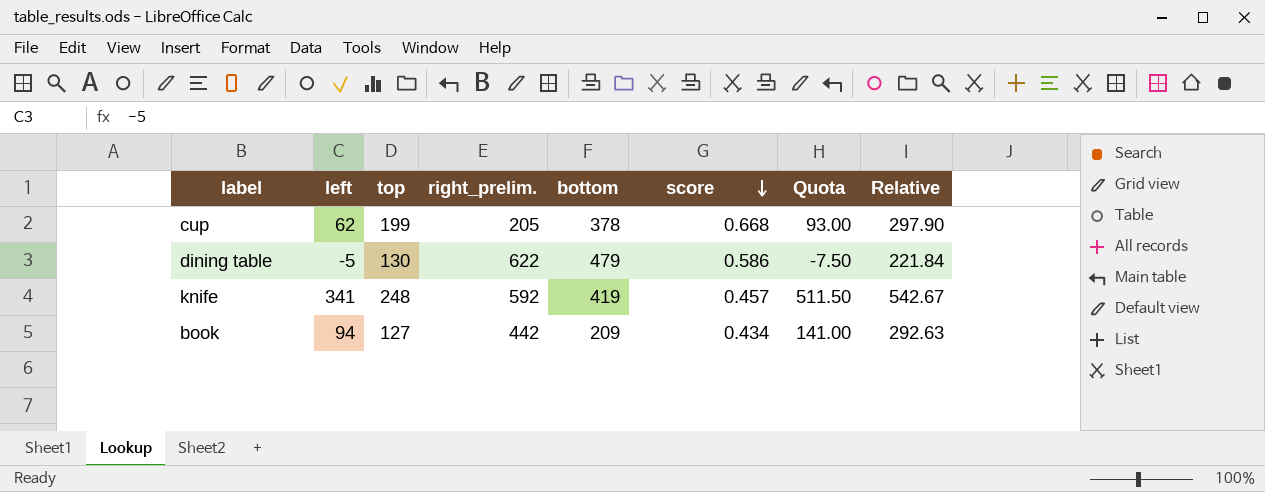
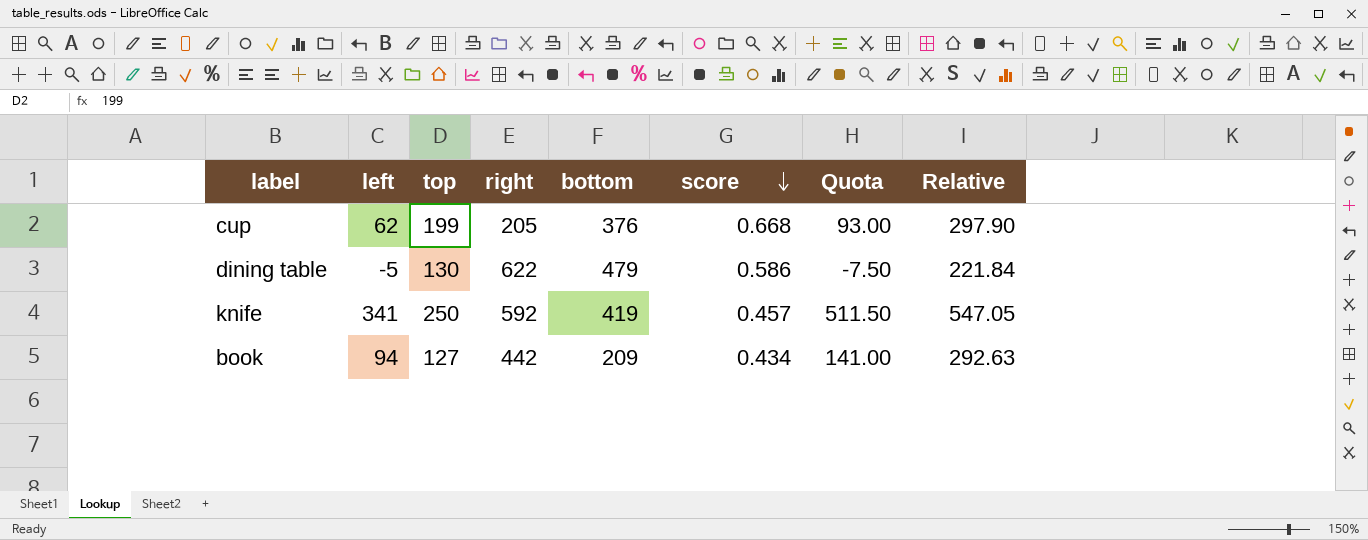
column name: right_prelim. -> right
cup | bottom: 378 -> 376
knife | top: 248 -> 250
knife | Relative: 542.67 -> 547.05

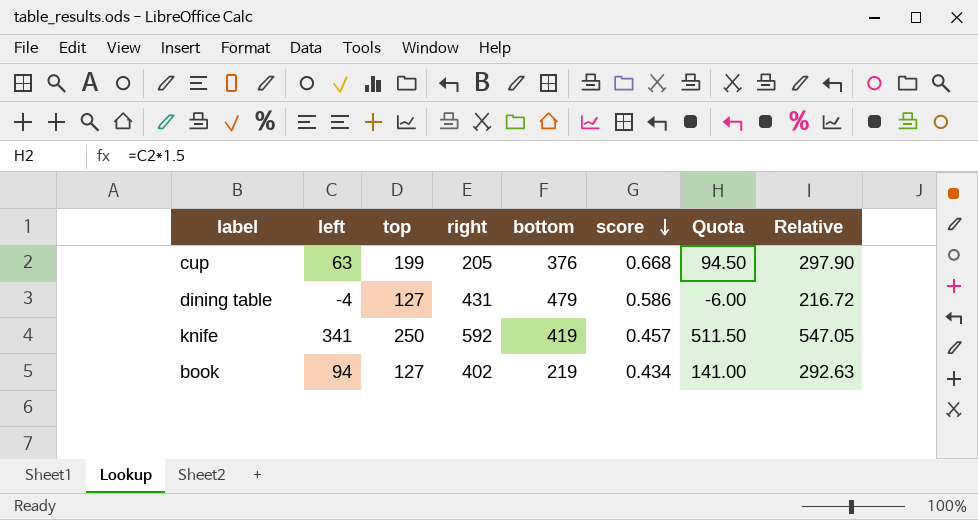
cup | left: 62 -> 63
cup | Quota: 93.00 -> 94.50
dining table | left: -5 -> -4
dining table | top: 130 -> 127
dining table | right: 622 -> 431
dining table | Quota: -7.50 -> -6.00
dining table | Relative: 221.84 -> 216.72
book | right: 442 -> 402
book | bottom: 209 -> 219

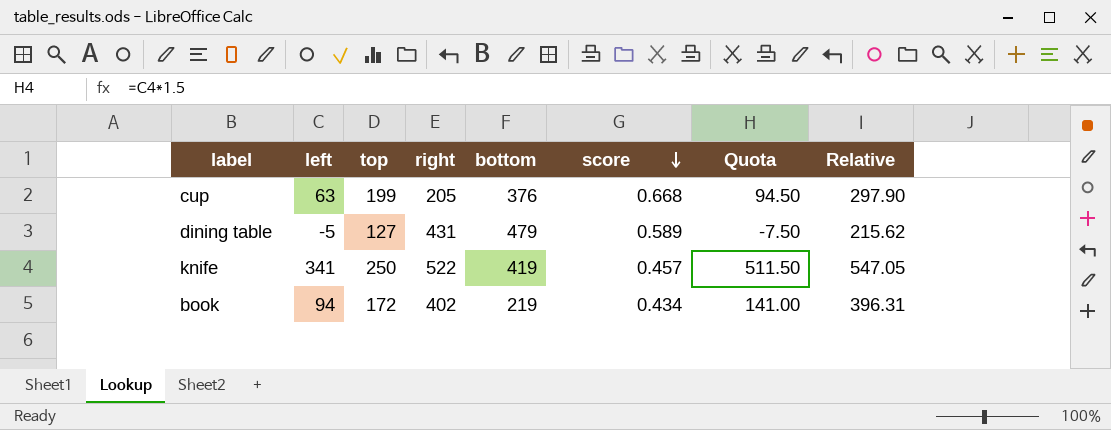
dining table | left: -4 -> -5
dining table | score: 0.586 -> 0.589
dining table | Quota: -6.00 -> -7.50
dining table | Relative: 216.72 -> 215.62
knife | right: 592 -> 522
book | top: 127 -> 172
book | Relative: 292.63 -> 396.31

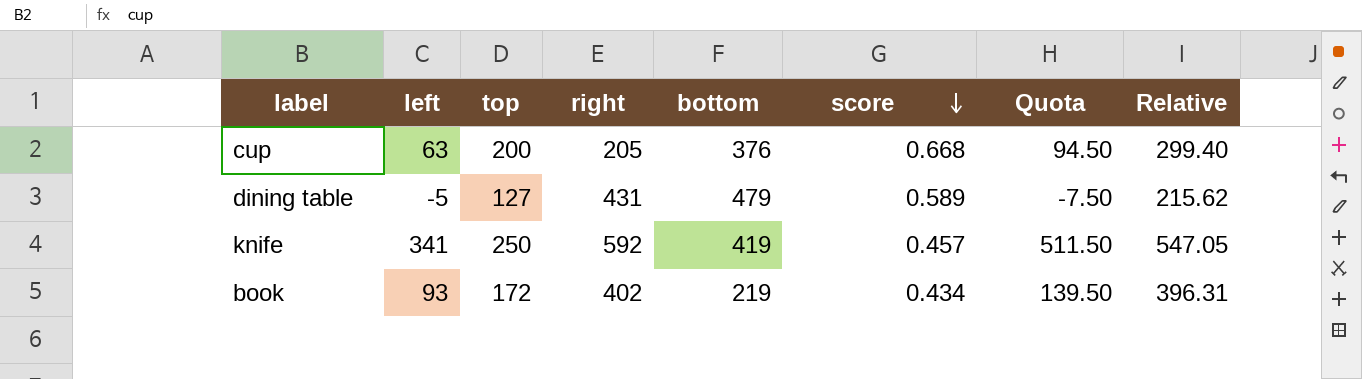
cup | top: 199 -> 200
cup | Relative: 297.90 -> 299.40
knife | right: 522 -> 592
book | left: 94 -> 93
book | Quota: 141.00 -> 139.50

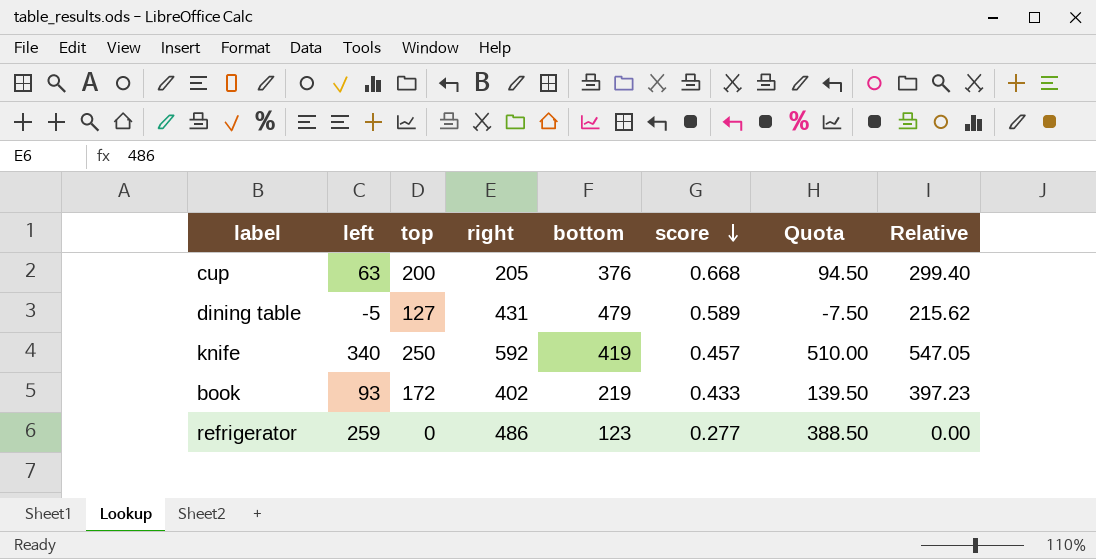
knife | left: 341 -> 340
knife | Quota: 511.50 -> 510.00
book | score: 0.434 -> 0.433
book | Relative: 396.31 -> 397.23
row refrigerator: none -> 259 | 0 | 486 | 123 | 0.277 | 388.50 | 0.00

